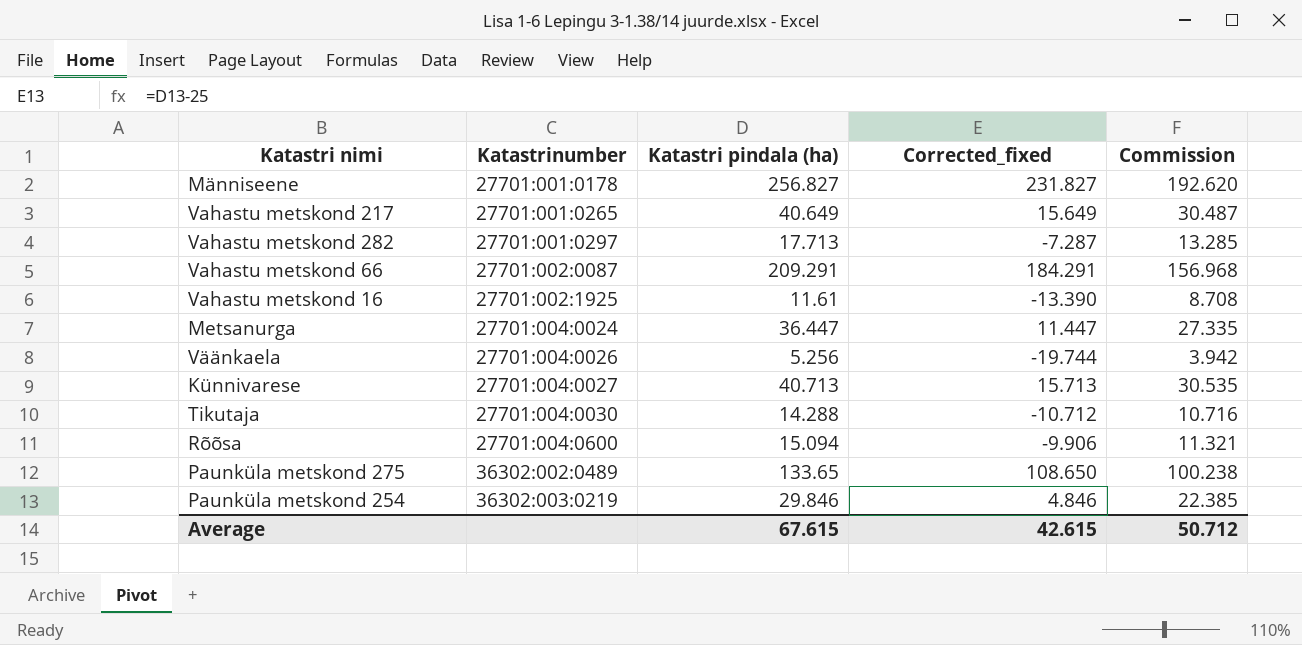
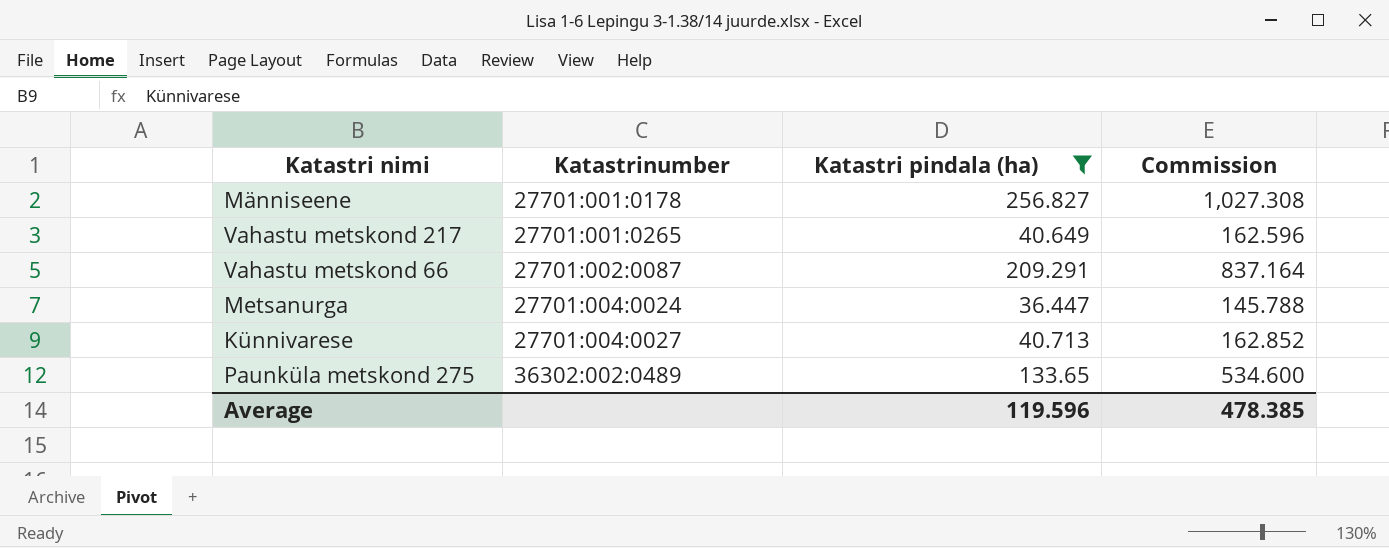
filter: none -> Katastri pindala (ha) >= 36.447
column Corrected_fixed | formula: [Katastri pindala (ha)] - 25 -> none
column Commission | formula: [Katastri pindala (ha)] * 0.75 -> [Katastri pindala (ha)] * 4
Average | Katastri pindala (ha): 67.615 -> 119.596
Average | Commission: 50.712 -> 478.385

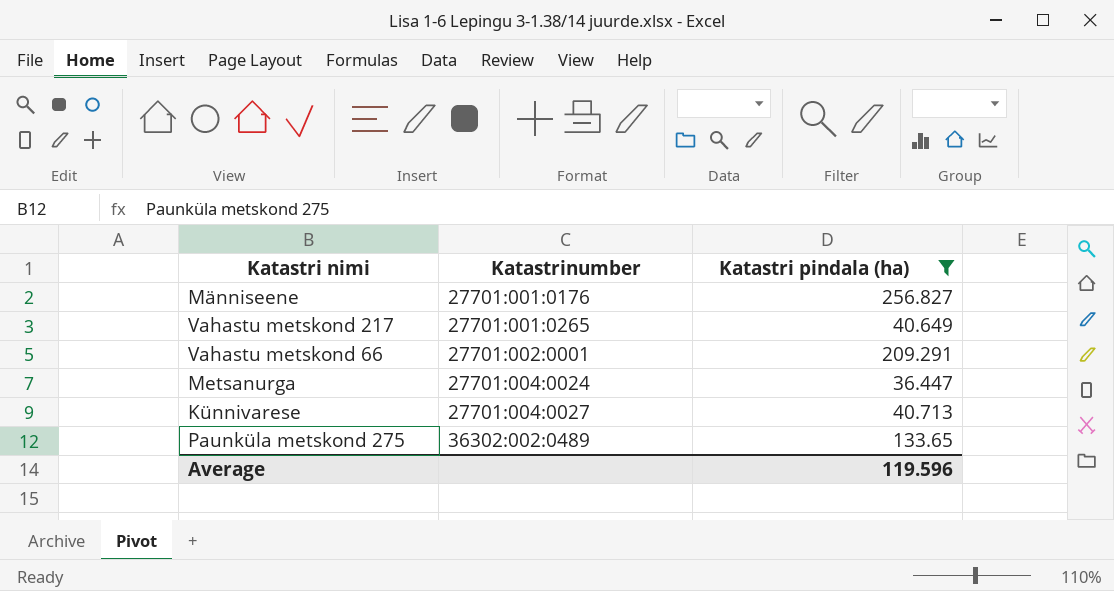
column Commission | formula: [Katastri pindala (ha)] * 4 -> none
Männiseene | Katastrinumber: 27701:001:0178 -> 27701:001:0176
Vahastu metskond 66 | Katastrinumber: 27701:002:0087 -> 27701:002:0001

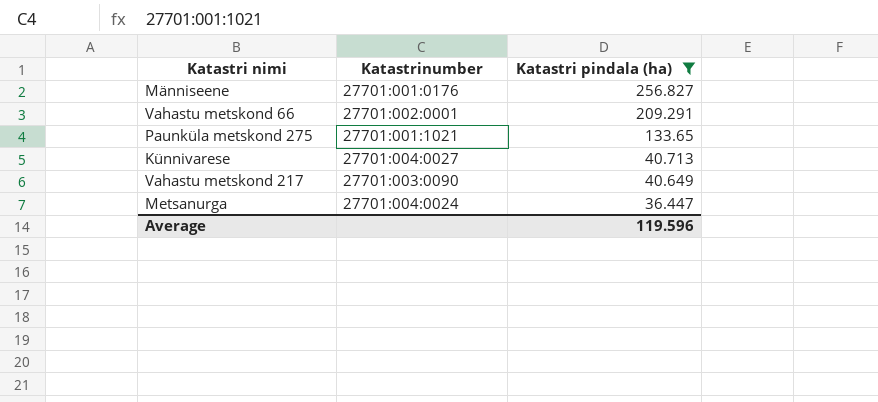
row order: Katastrinumber ascending -> Katastri pindala (ha) descending
Paunküla metskond 275 | Katastrinumber: 36302:002:0489 -> 27701:001:1021
Vahastu metskond 217 | Katastrinumber: 27701:001:0265 -> 27701:003:0090

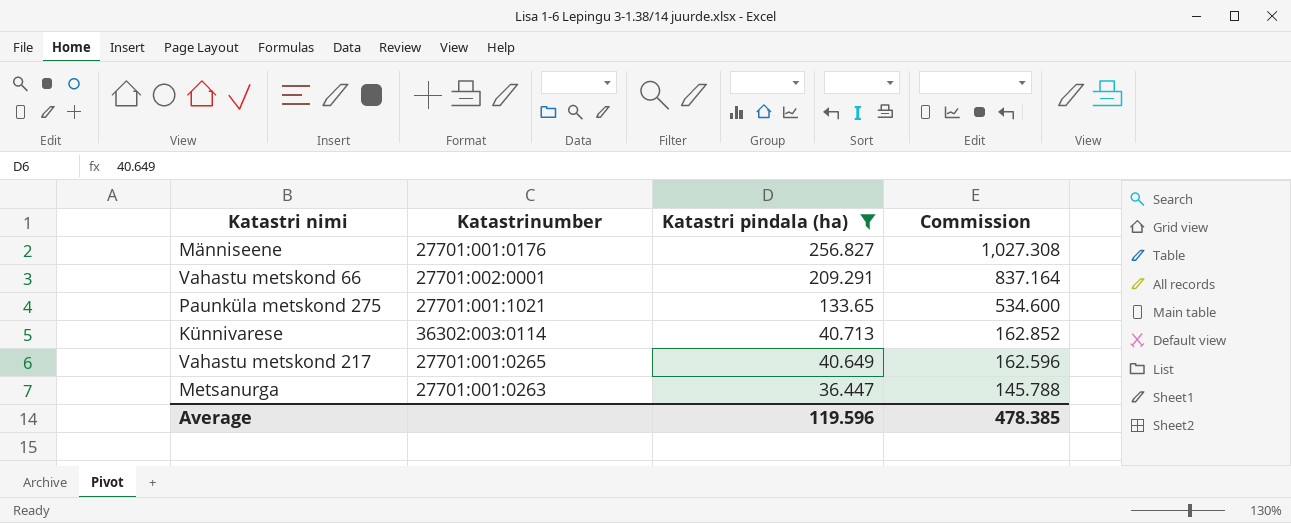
column Commission | formula: none -> [Katastri pindala (ha)] * 4
Künnivarese | Katastrinumber: 27701:004:0027 -> 36302:003:0114
Vahastu metskond 217 | Katastrinumber: 27701:003:0090 -> 27701:001:0265
Metsanurga | Katastrinumber: 27701:004:0024 -> 27701:001:0263

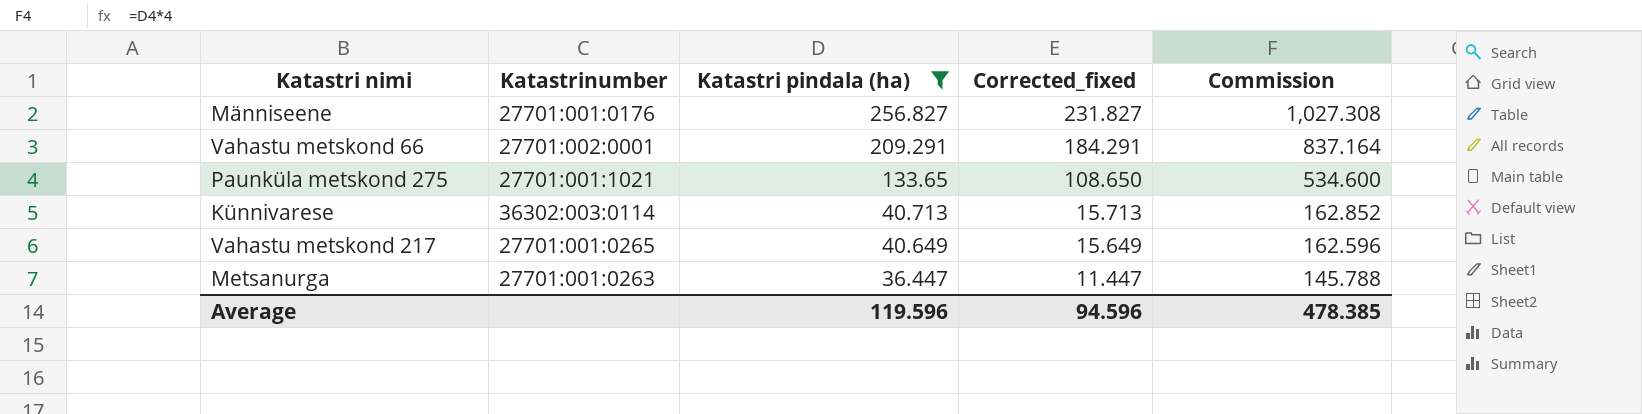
column Corrected_fixed | formula: none -> [Katastri pindala (ha)] - 25

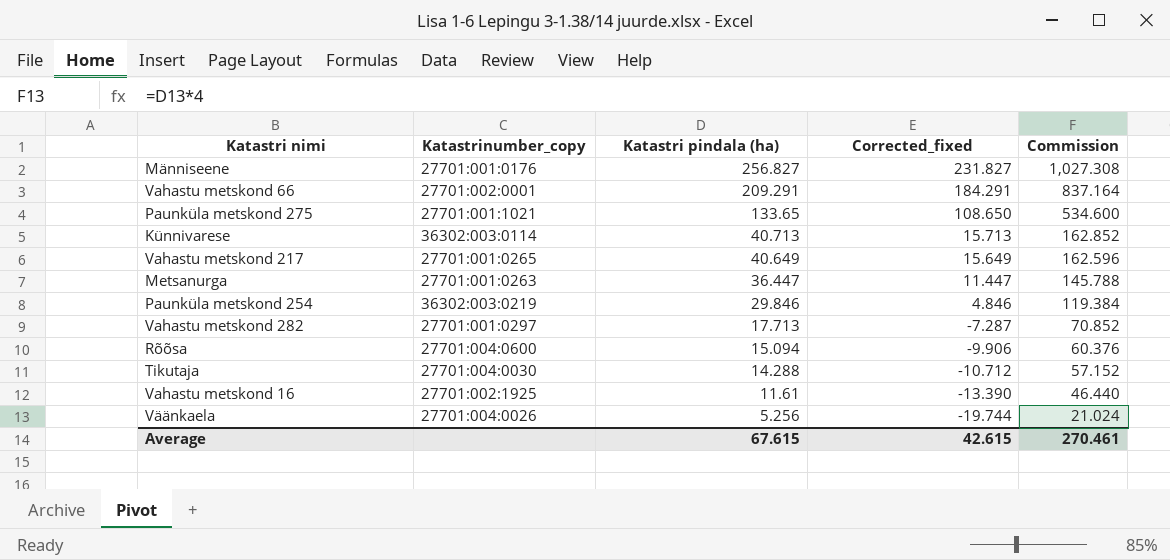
filter: Katastri pindala (ha) >= 36.447 -> none
column name: Katastrinumber -> Katastrinumber_copy
Average | Katastri pindala (ha): 119.596 -> 67.615
Average | Corrected_fixed: 94.596 -> 42.615
Average | Commission: 478.385 -> 270.461

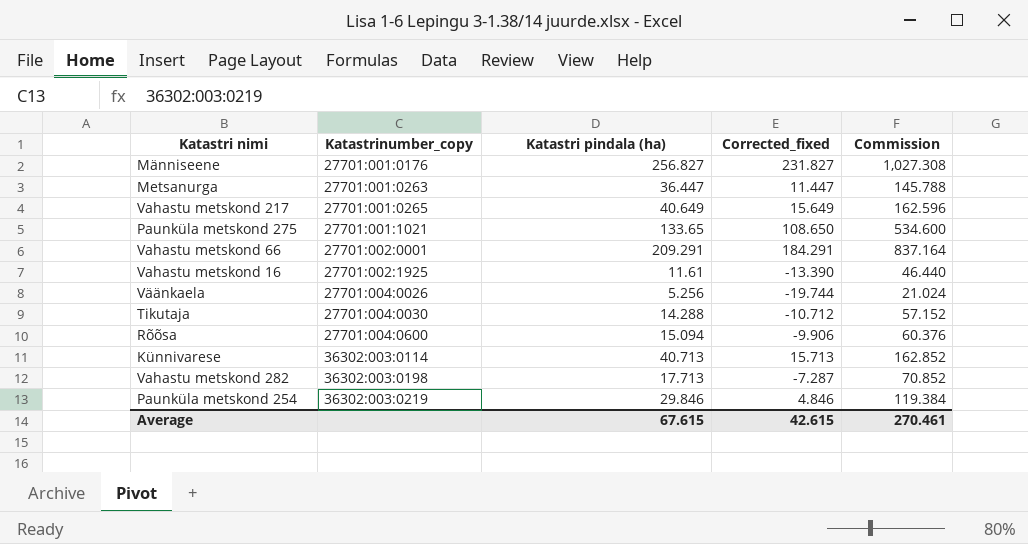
row order: Katastri pindala (ha) descending -> Katastrinumber_copy ascending
Vahastu metskond 282 | Katastrinumber_copy: 27701:001:0297 -> 36302:003:0198

